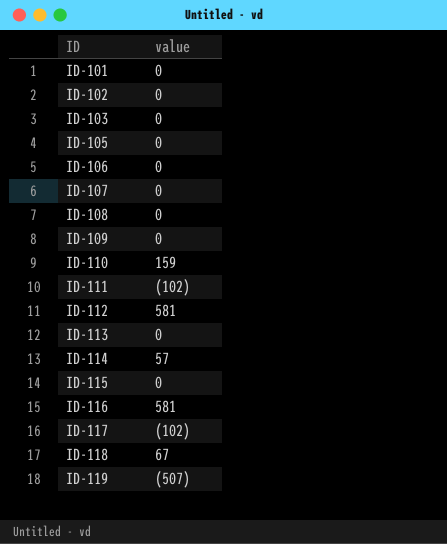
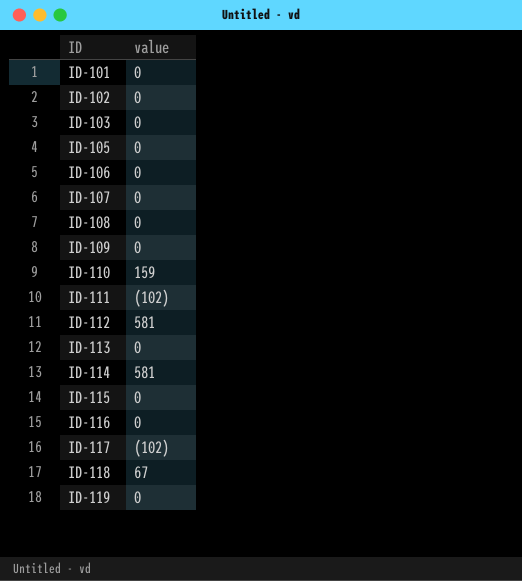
ID-114 | value: 57 -> 581
ID-116 | value: 581 -> 0
ID-119 | value: (507) -> 0

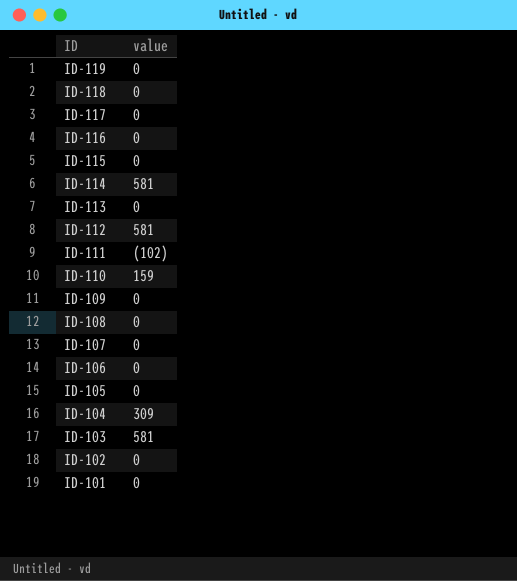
row order: ID ascending -> ID descending
ID-118 | value: 67 -> 0
ID-117 | value: (102) -> 0
row ID-104: none -> 309
ID-103 | value: 0 -> 581

